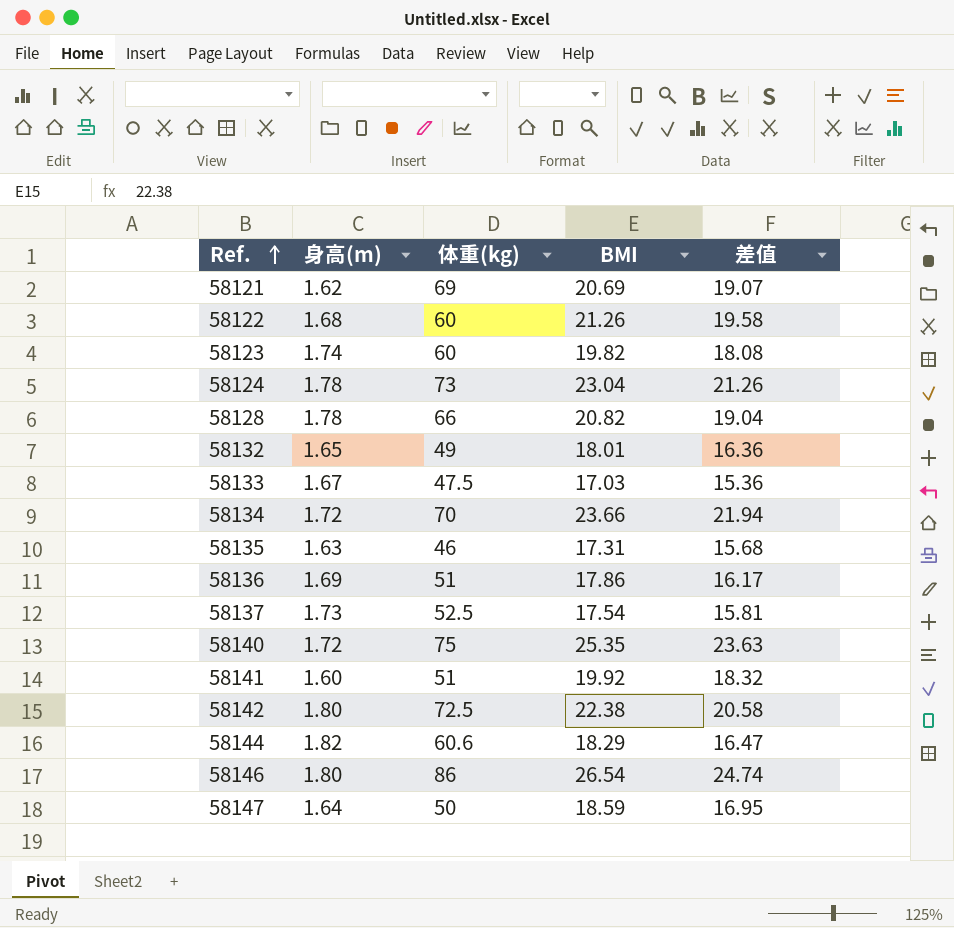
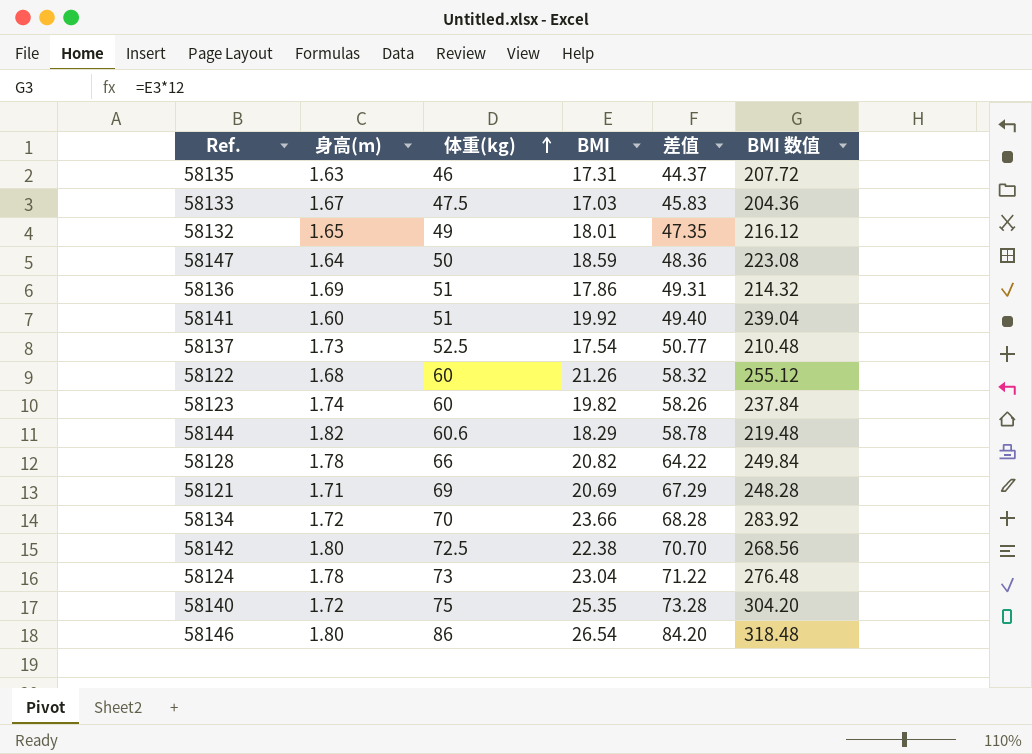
row order: Ref. ascending -> 体重(kg) ascending
column 差值 | formula: [BMI] - [身高(m)] -> [体重(kg)] - [身高(m)]
column BMI 数值 | formula: none -> [BMI] * 12
58121 | 身高(m): 1.62 -> 1.71

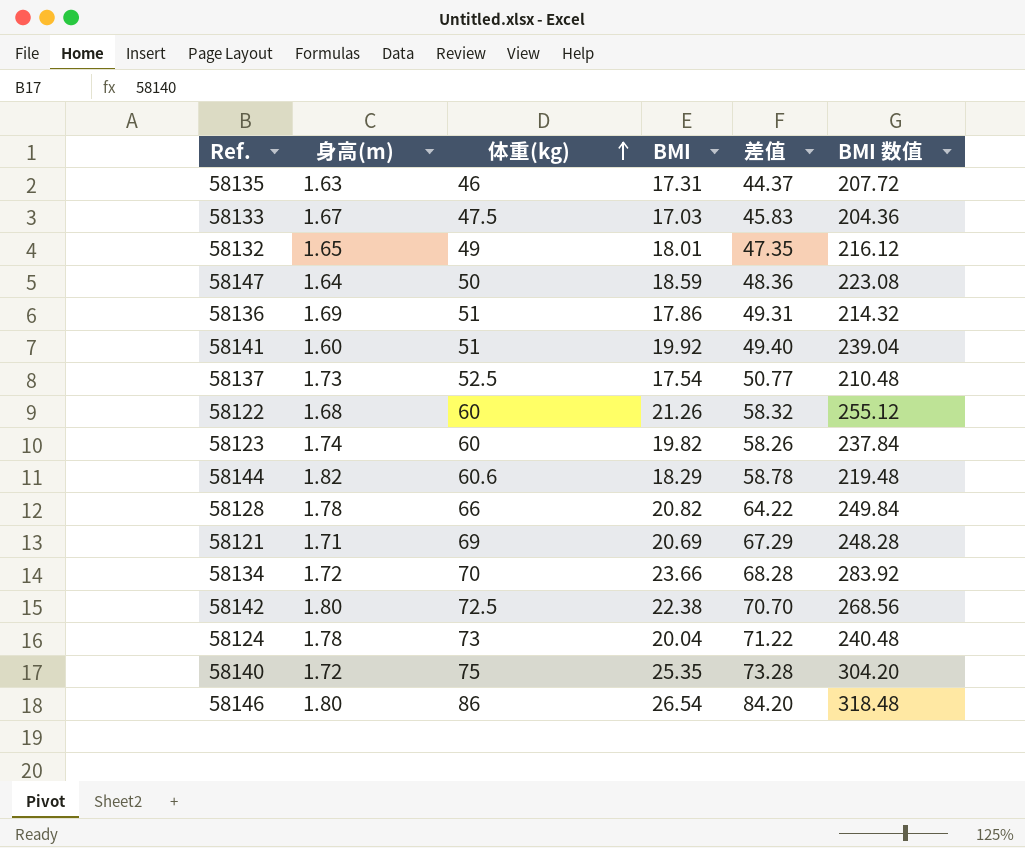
58124 | BMI: 23.04 -> 20.04
58124 | BMI 数值: 276.48 -> 240.48

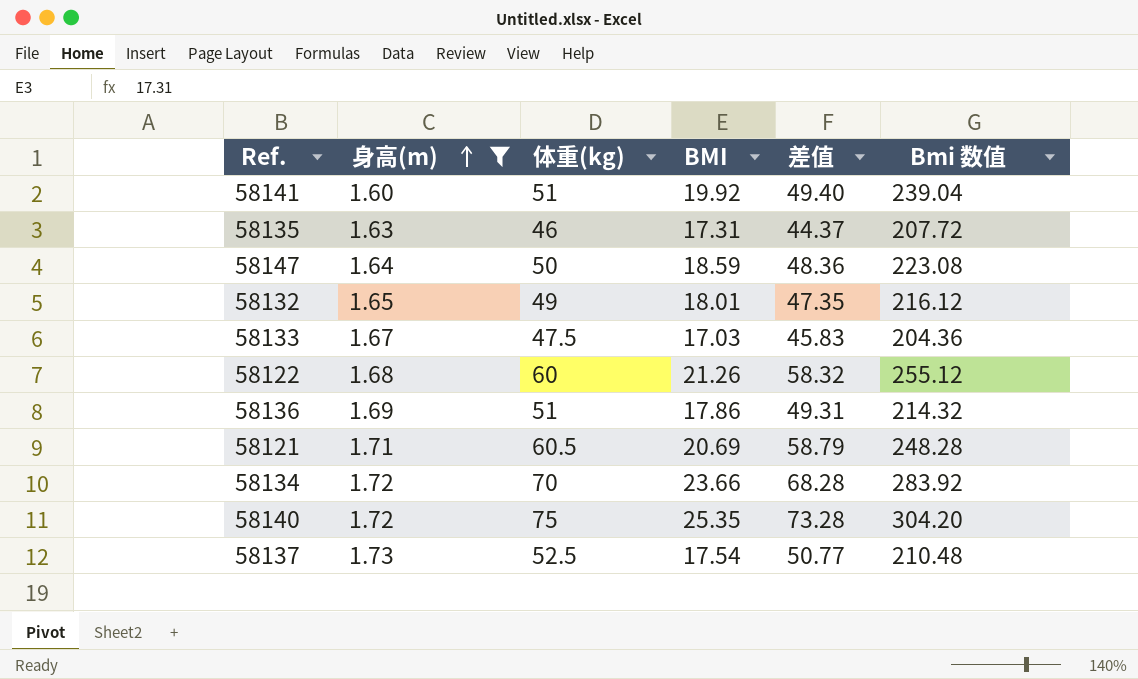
filter: none -> 身高(m) <= 1.73
row order: 体重(kg) ascending -> 身高(m) ascending
column name: BMI 数值 -> Bmi 数值
58121 | 体重(kg): 69 -> 60.5
58121 | 差值: 67.29 -> 58.79

